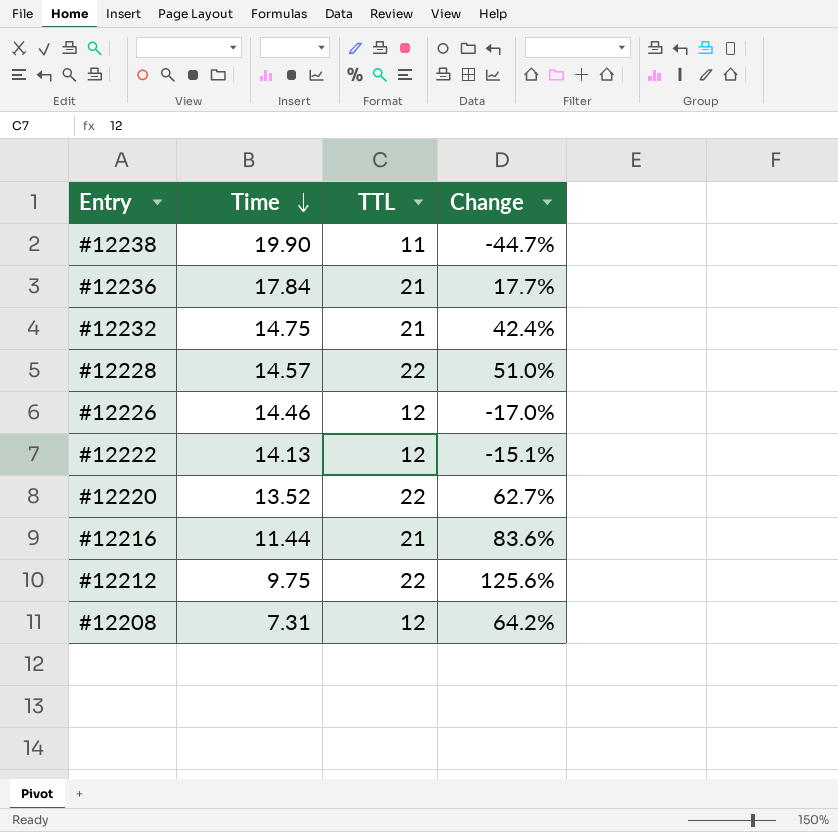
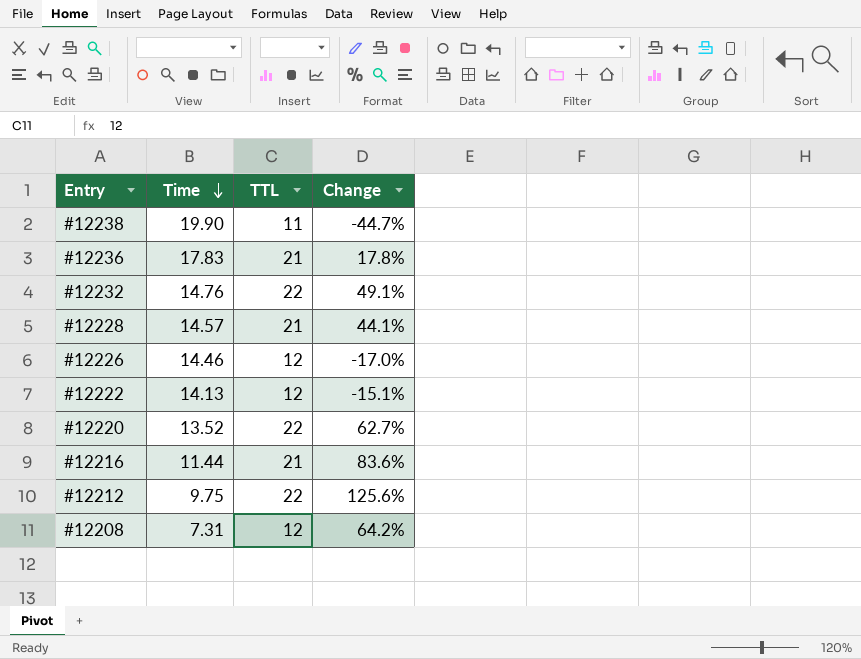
#12236 | Time: 17.84 -> 17.83
#12236 | Change: 17.7% -> 17.8%
#12232 | Time: 14.75 -> 14.76
#12232 | TTL: 21 -> 22
#12232 | Change: 42.4% -> 49.1%
#12228 | TTL: 22 -> 21
#12228 | Change: 51.0% -> 44.1%

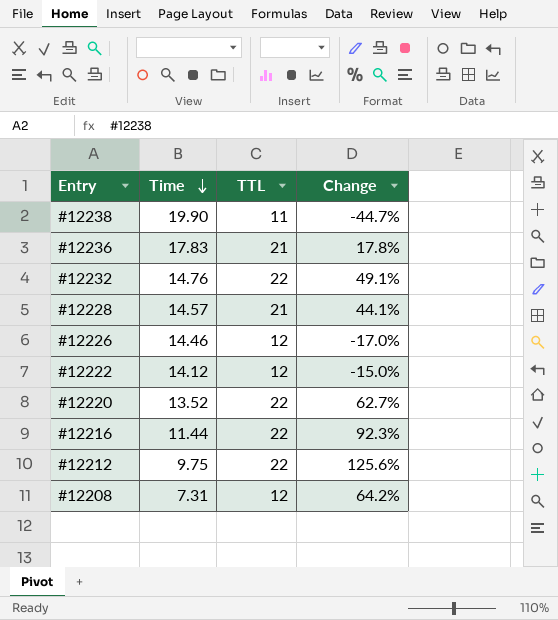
#12222 | Time: 14.13 -> 14.12
#12222 | Change: -15.1% -> -15.0%
#12216 | TTL: 21 -> 22
#12216 | Change: 83.6% -> 92.3%

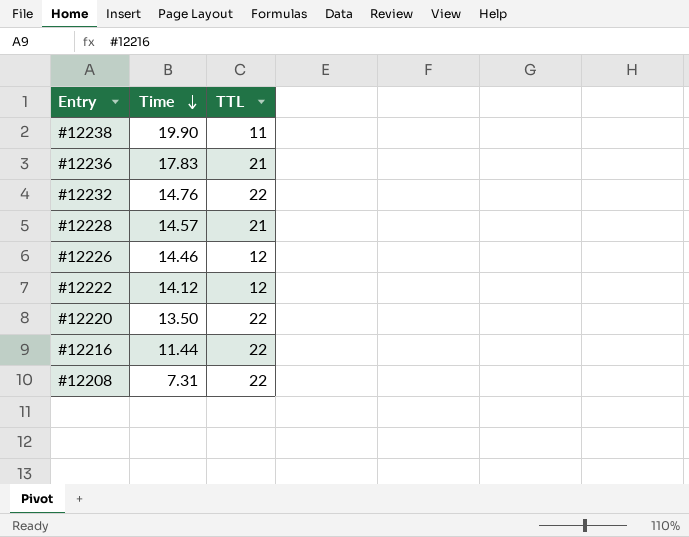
column Change | formula: ([TTL] - [Time]) / [Time] -> none
row #12212: 9.75 | 22 | 125.6% -> none
#12220 | Time: 13.52 -> 13.50
#12208 | TTL: 12 -> 22

